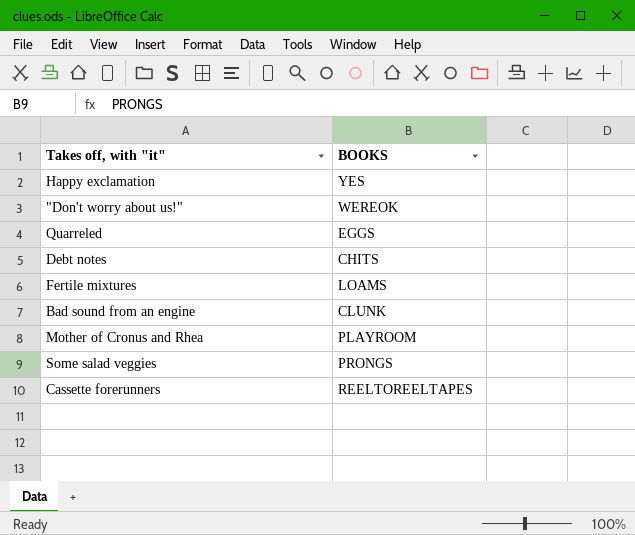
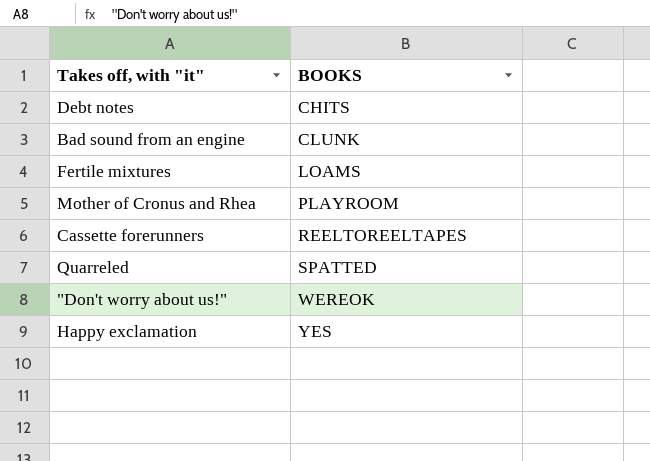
row order: none -> BOOKS ascending
row Some salad veggies: PRONGS -> none
Quarreled | BOOKS: EGGS -> SPATTED

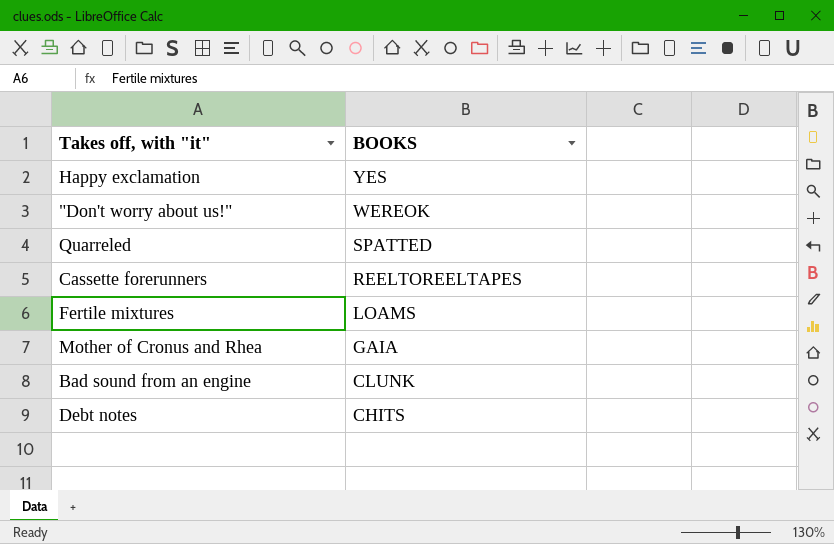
row order: BOOKS ascending -> BOOKS descending
Mother of Cronus and Rhea | BOOKS: PLAYROOM -> GAIA

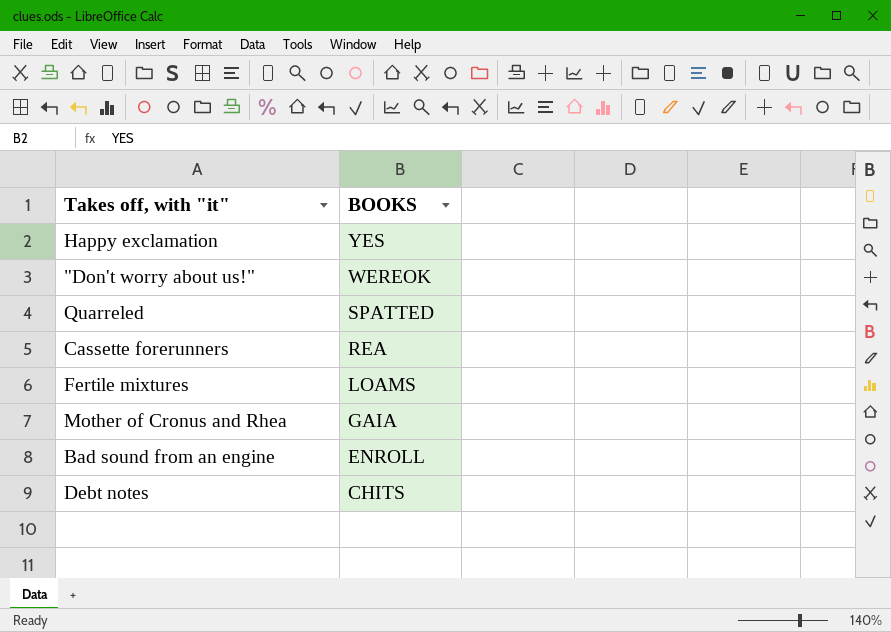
Cassette forerunners | BOOKS: REELTOREELTAPES -> REA
Bad sound from an engine | BOOKS: CLUNK -> ENROLL

